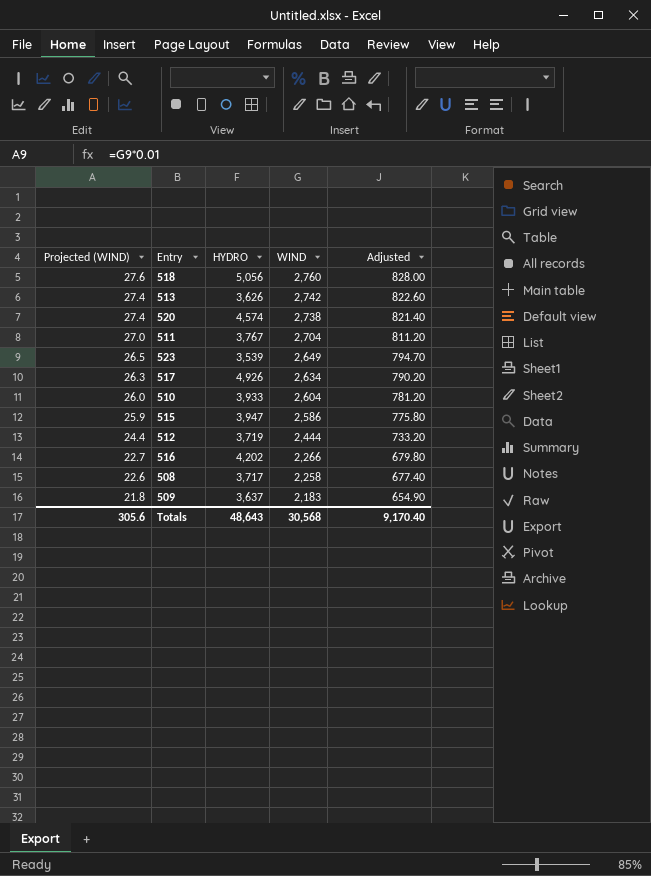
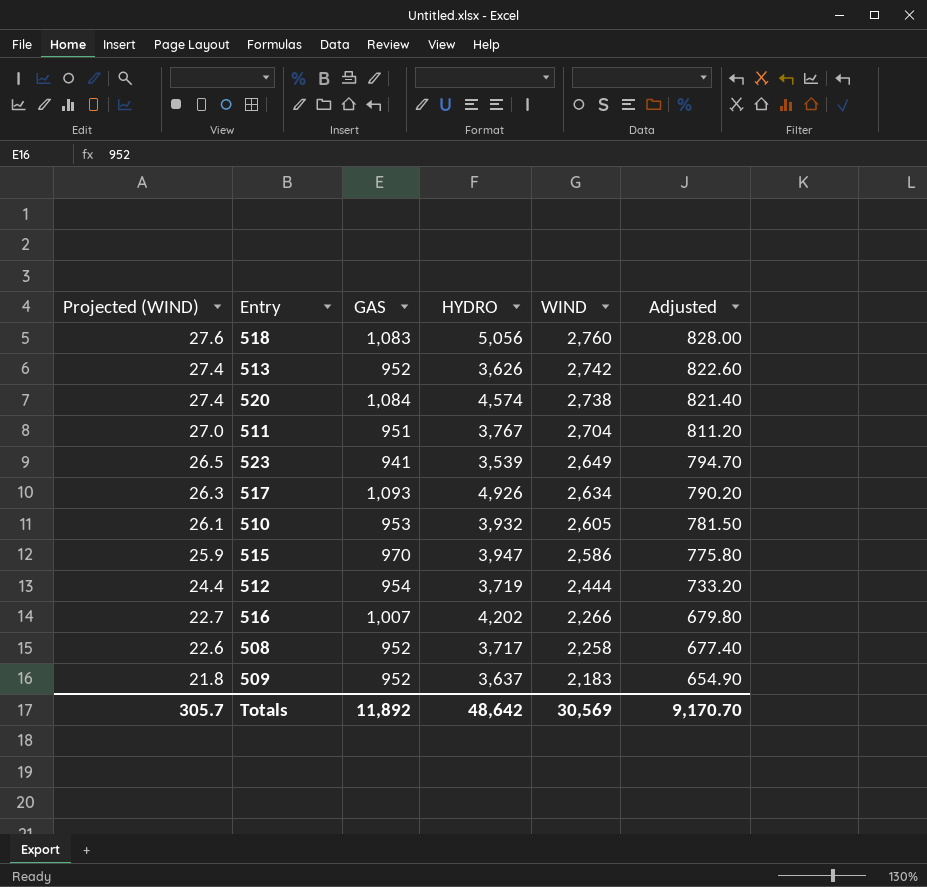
column GAS | position: none -> 3
510 | Projected (WIND): 26.0 -> 26.1
510 | HYDRO: 3,933 -> 3,932
510 | WIND: 2,604 -> 2,605
510 | Adjusted: 781.20 -> 781.50
Totals | Projected (WIND): 305.6 -> 305.7
Totals | HYDRO: 48,643 -> 48,642
Totals | WIND: 30,568 -> 30,569
Totals | Adjusted: 9,170.40 -> 9,170.70

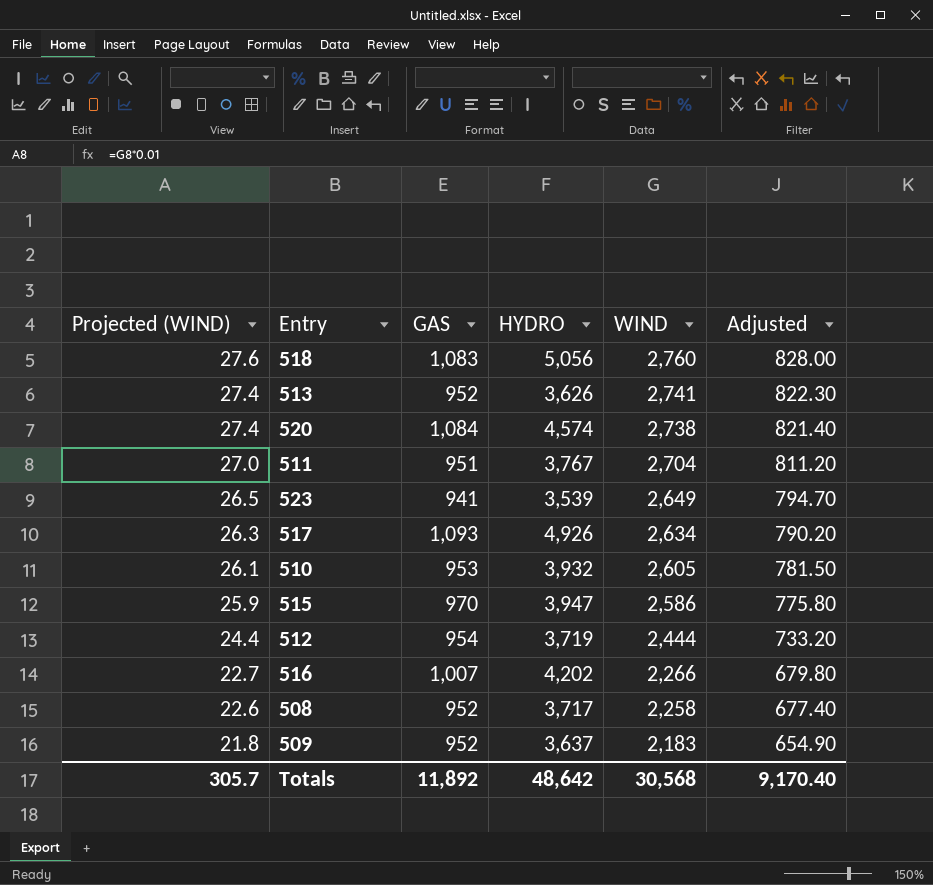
513 | WIND: 2,742 -> 2,741
513 | Adjusted: 822.60 -> 822.30
Totals | WIND: 30,569 -> 30,568
Totals | Adjusted: 9,170.70 -> 9,170.40

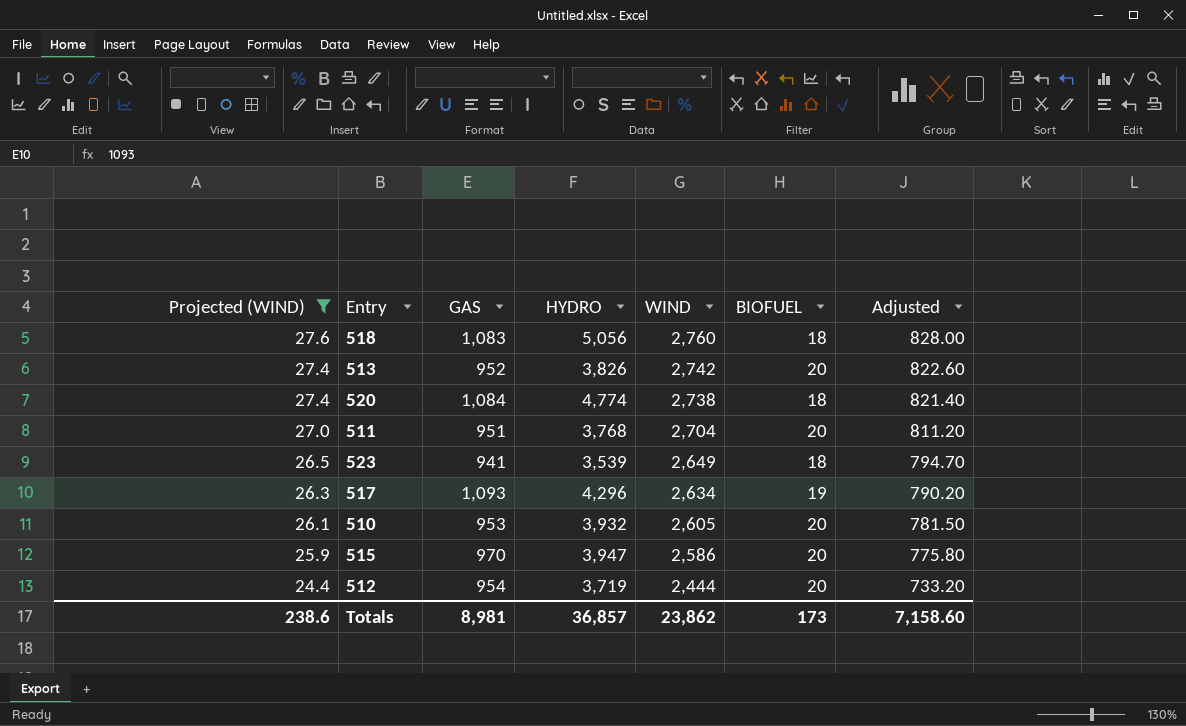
filter: none -> Projected (WIND) >= 24.4
column BIOFUEL | position: none -> 6
513 | HYDRO: 3,626 -> 3,826
513 | WIND: 2,741 -> 2,742
513 | Adjusted: 822.30 -> 822.60
520 | HYDRO: 4,574 -> 4,774
511 | HYDRO: 3,767 -> 3,768
517 | HYDRO: 4,926 -> 4,296
Totals | Projected (WIND): 305.7 -> 238.6
Totals | GAS: 11,892 -> 8,981
Totals | HYDRO: 48,642 -> 36,857
Totals | WIND: 30,568 -> 23,862
Totals | Adjusted: 9,170.40 -> 7,158.60

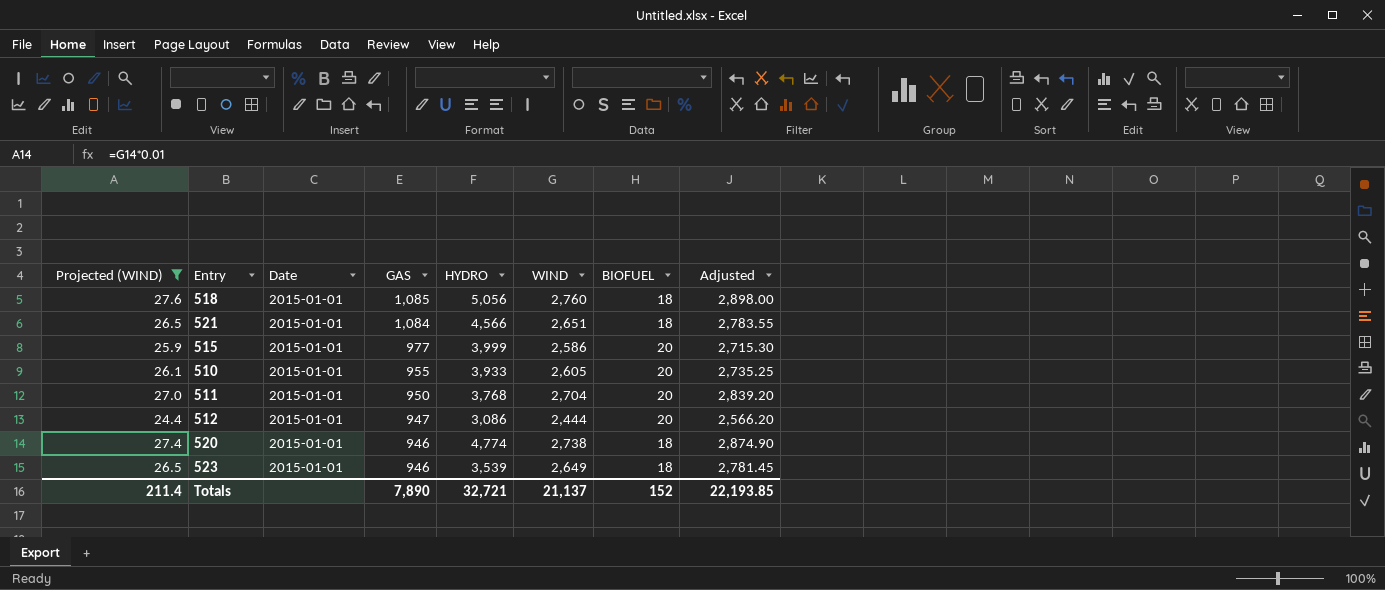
row order: Projected (WIND) descending -> GAS descending
column Date | position: none -> 3
column Adjusted | formula: [WIND] * 0.3 -> [WIND] * 1.05
row 513: 27.4 | 952 | 3,826 | 2,742 | 20 | 822.60 -> none
row 517: 26.3 | 1,093 | 4,296 | 2,634 | 19 | 790.20 -> none
518 | GAS: 1,083 -> 1,085
row 521: none -> 26.5 | 2015-01-01 | 1,084 | 4,566 | 2,651 | 18 | 2,783.55
515 | GAS: 970 -> 977
515 | HYDRO: 3,947 -> 3,999
510 | GAS: 953 -> 955
510 | HYDRO: 3,932 -> 3,933
511 | GAS: 951 -> 950
512 | GAS: 954 -> 947
512 | HYDRO: 3,719 -> 3,086
520 | GAS: 1,084 -> 946
523 | GAS: 941 -> 946
Totals | Projected (WIND): 238.6 -> 211.4
Totals | GAS: 8,981 -> 7,890
Totals | HYDRO: 36,857 -> 32,721
Totals | WIND: 23,862 -> 21,137
Totals | BIOFUEL: 173 -> 152
Totals | Adjusted: 7,158.60 -> 22,193.85

